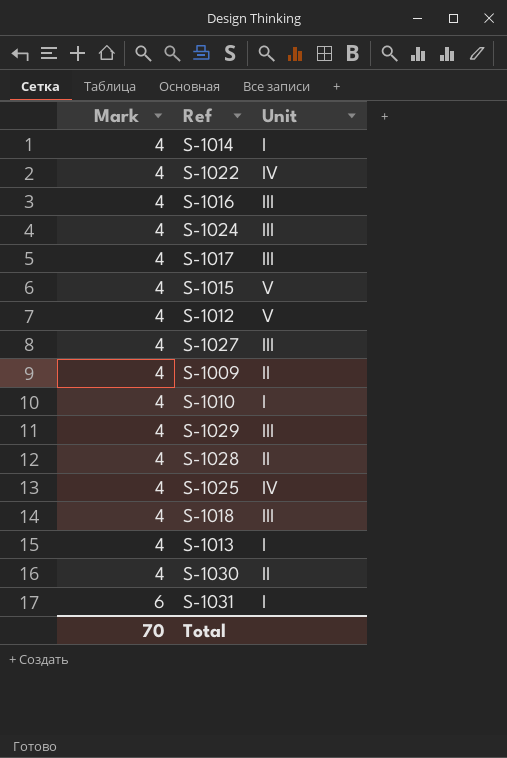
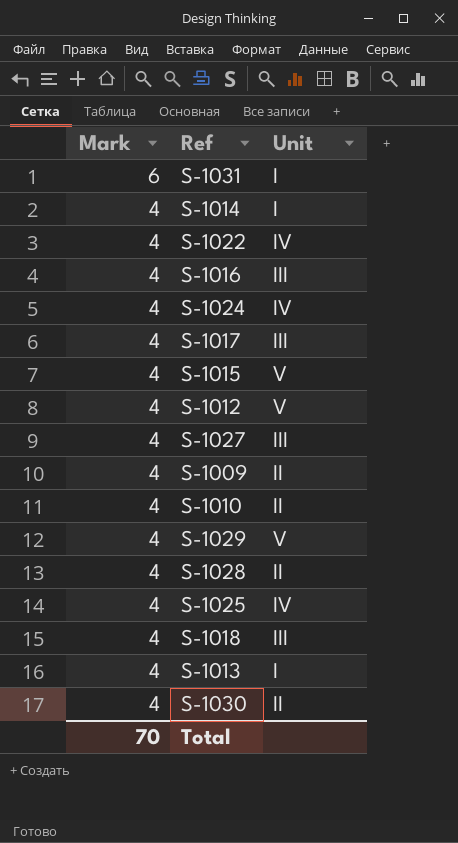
row order: Mark ascending -> Mark descending
S-1024 | Unit: III -> IV
S-1010 | Unit: I -> II
S-1029 | Unit: III -> V

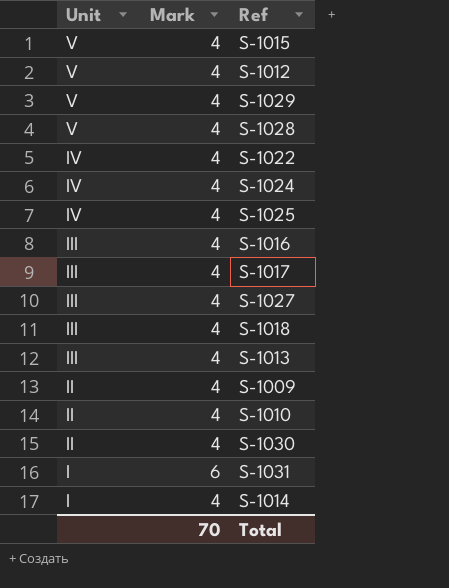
row order: Mark descending -> Unit descending
column Unit | position: 3 -> 1
S-1028 | Unit: II -> V
S-1013 | Unit: I -> III

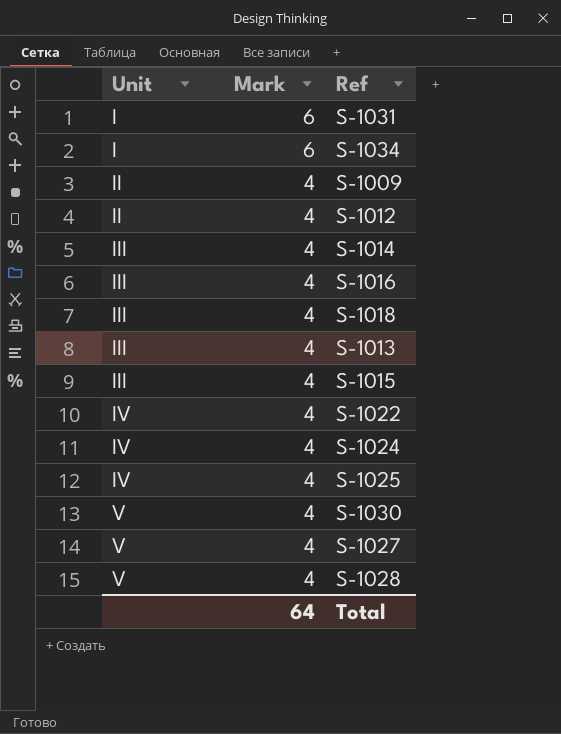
row order: Unit descending -> Unit ascending
row S-1029: V | 4 -> none
row S-1017: III | 4 -> none
row S-1010: II | 4 -> none
row S-1034: none -> I | 6
S-1012 | Unit: V -> II
S-1014 | Unit: I -> III
S-1015 | Unit: V -> III
S-1030 | Unit: II -> V
S-1027 | Unit: III -> V
Total | Mark: 70 -> 64

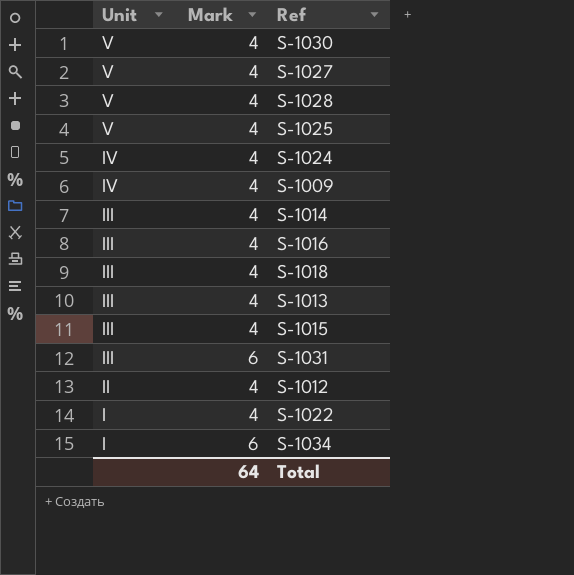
row order: Unit ascending -> Unit descending
S-1025 | Unit: IV -> V
S-1009 | Unit: II -> IV
S-1031 | Unit: I -> III
S-1022 | Unit: IV -> I

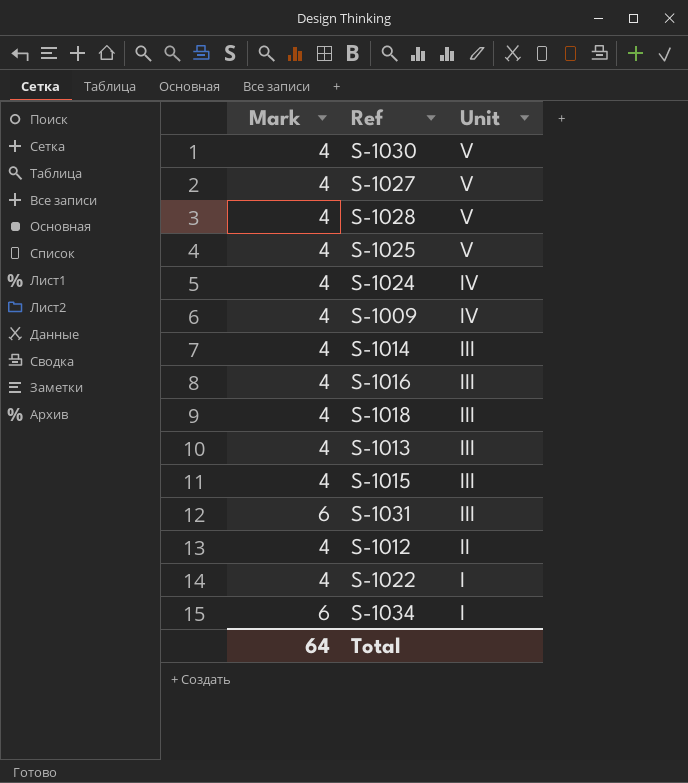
column Unit | position: 1 -> 3

